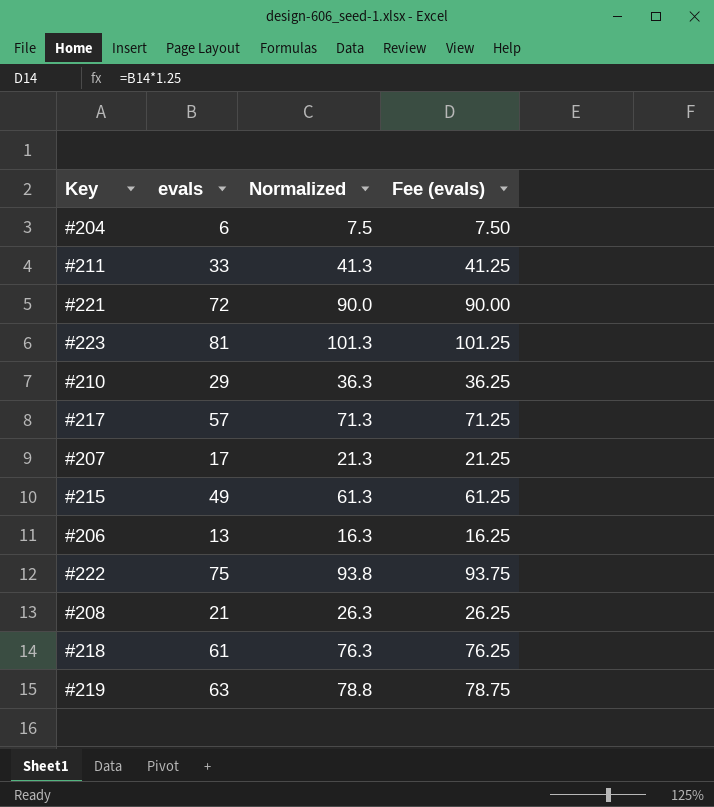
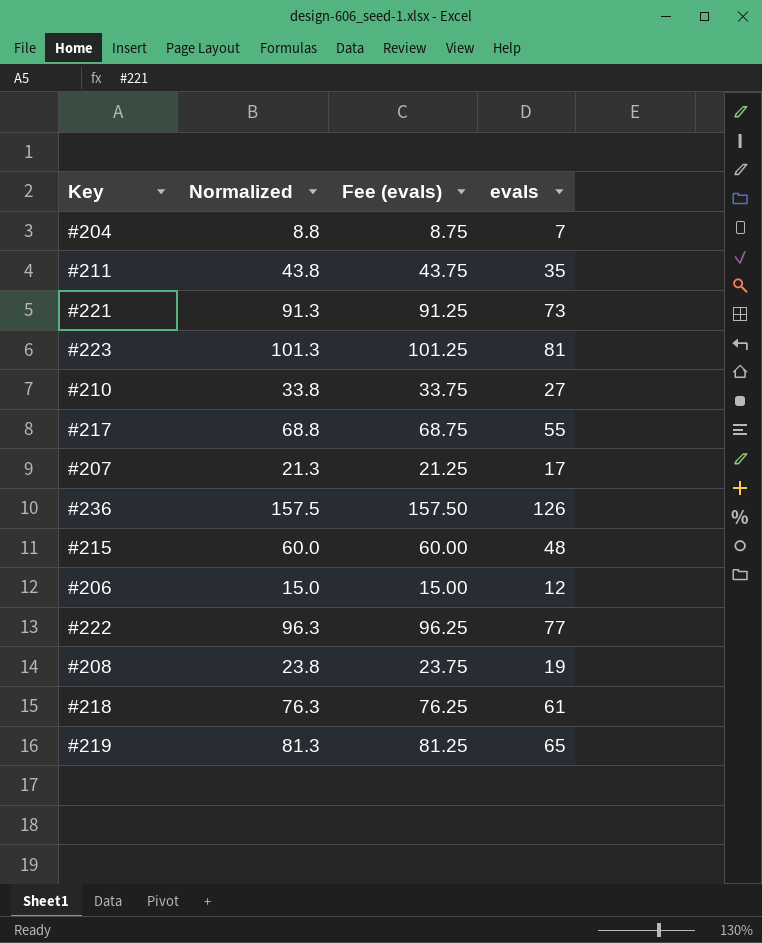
column evals | position: 2 -> 4
#204 | Normalized: 7.5 -> 8.8
#204 | Fee (evals): 7.50 -> 8.75
#204 | evals: 6 -> 7
#211 | Normalized: 41.3 -> 43.8
#211 | Fee (evals): 41.25 -> 43.75
#211 | evals: 33 -> 35
#221 | Normalized: 90.0 -> 91.3
#221 | Fee (evals): 90.00 -> 91.25
#221 | evals: 72 -> 73
#210 | Normalized: 36.3 -> 33.8
#210 | Fee (evals): 36.25 -> 33.75
#210 | evals: 29 -> 27
#217 | Normalized: 71.3 -> 68.8
#217 | Fee (evals): 71.25 -> 68.75
#217 | evals: 57 -> 55
row #236: none -> 157.5 | 157.50 | 126
#215 | Normalized: 61.3 -> 60.0
#215 | Fee (evals): 61.25 -> 60.00
#215 | evals: 49 -> 48
#206 | Normalized: 16.3 -> 15.0
#206 | Fee (evals): 16.25 -> 15.00
#206 | evals: 13 -> 12
#222 | Normalized: 93.8 -> 96.3
#222 | Fee (evals): 93.75 -> 96.25
#222 | evals: 75 -> 77
#208 | Normalized: 26.3 -> 23.8
#208 | Fee (evals): 26.25 -> 23.75
#208 | evals: 21 -> 19
#219 | Normalized: 78.8 -> 81.3
#219 | Fee (evals): 78.75 -> 81.25
#219 | evals: 63 -> 65

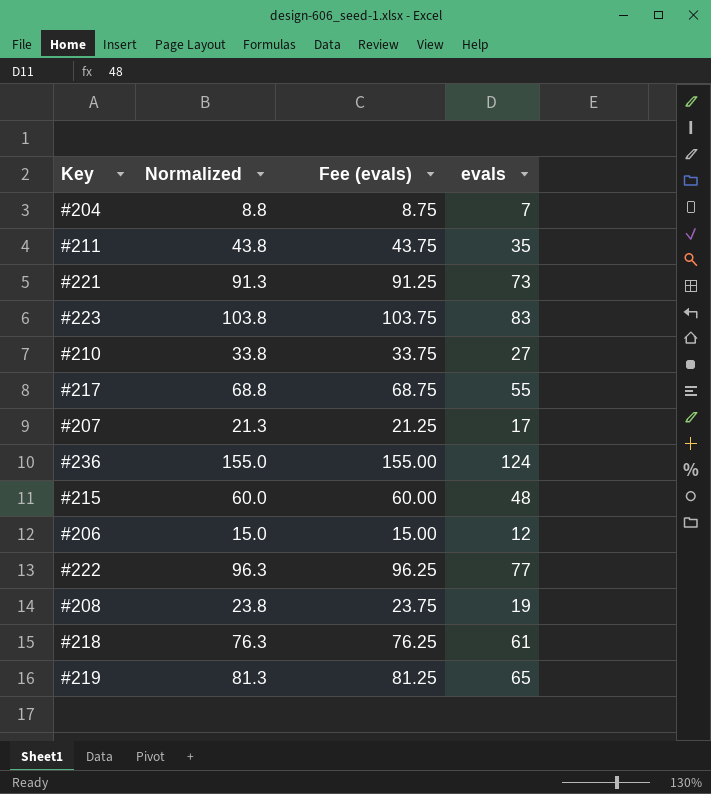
#223 | Normalized: 101.3 -> 103.8
#223 | Fee (evals): 101.25 -> 103.75
#223 | evals: 81 -> 83
#236 | Normalized: 157.5 -> 155.0
#236 | Fee (evals): 157.50 -> 155.00
#236 | evals: 126 -> 124

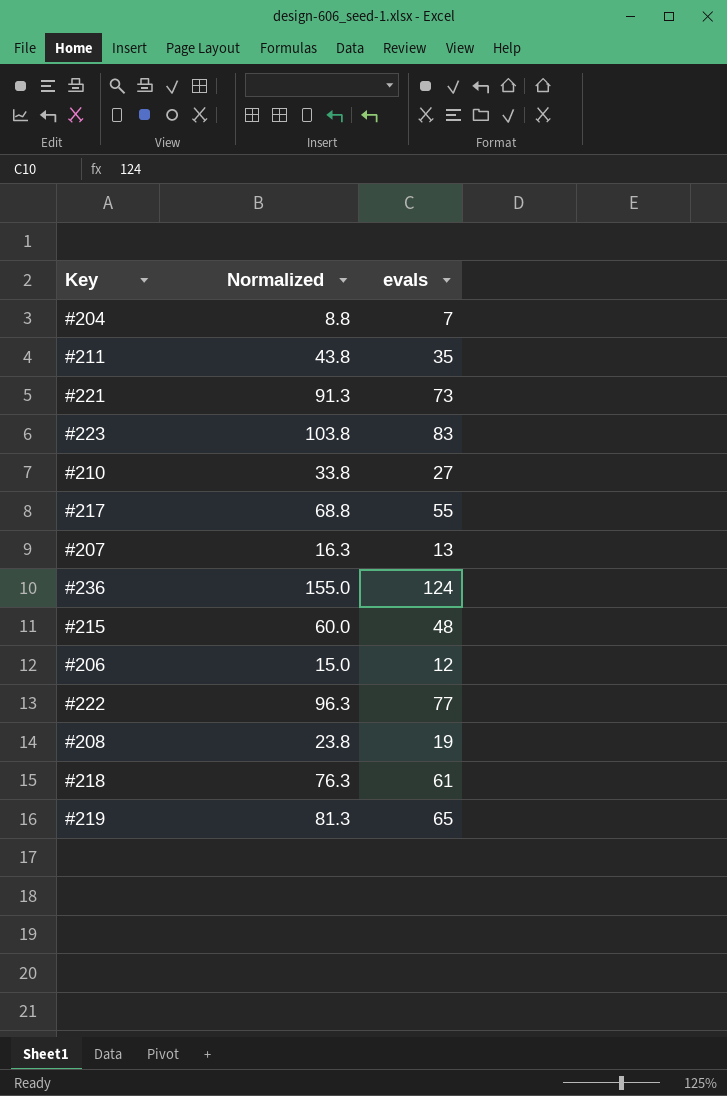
column Fee (evals) | formula: [evals] * 1.25 -> none
#207 | Normalized: 21.3 -> 16.3
#207 | evals: 17 -> 13

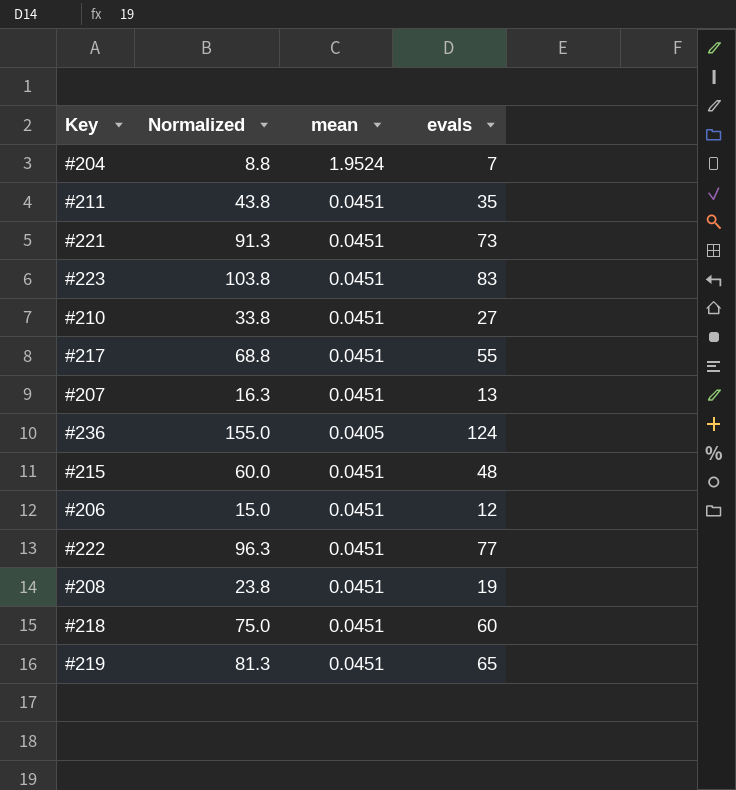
column mean | position: none -> 3
#218 | Normalized: 76.3 -> 75.0
#218 | evals: 61 -> 60

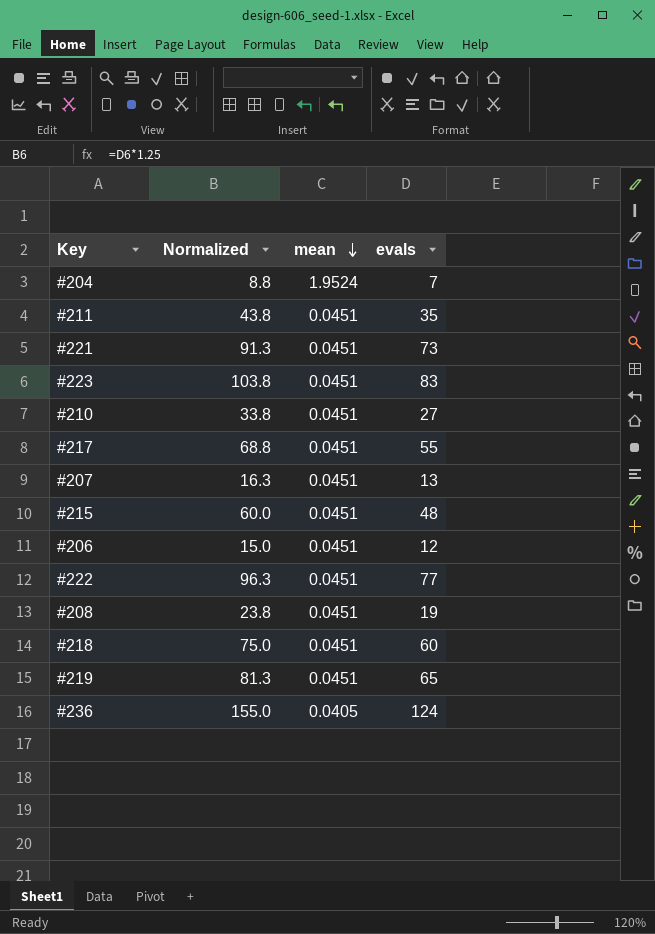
row order: none -> mean descending

